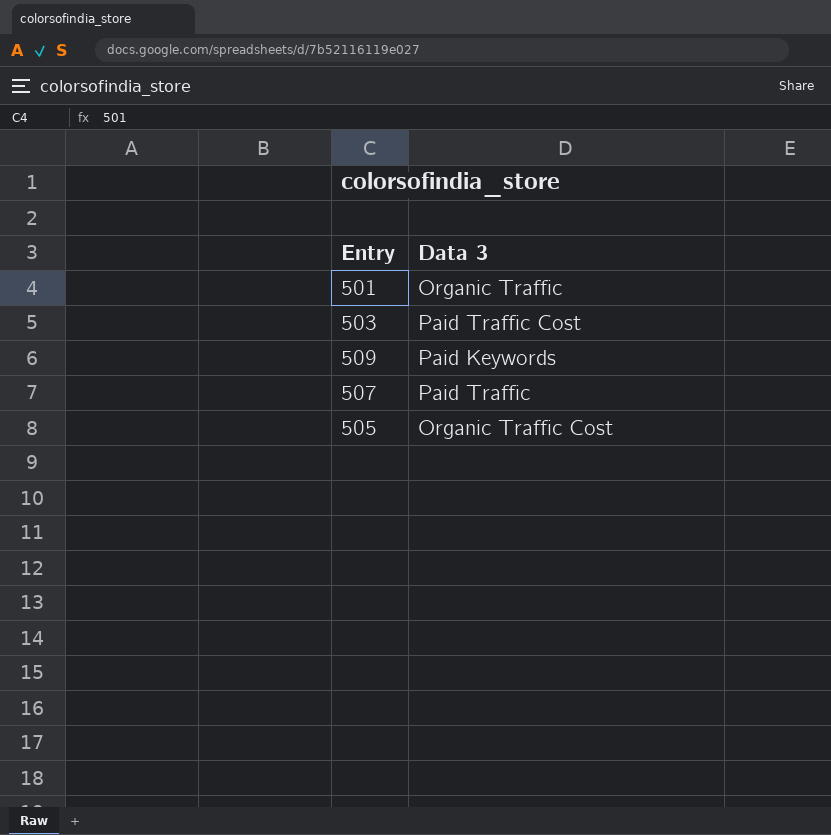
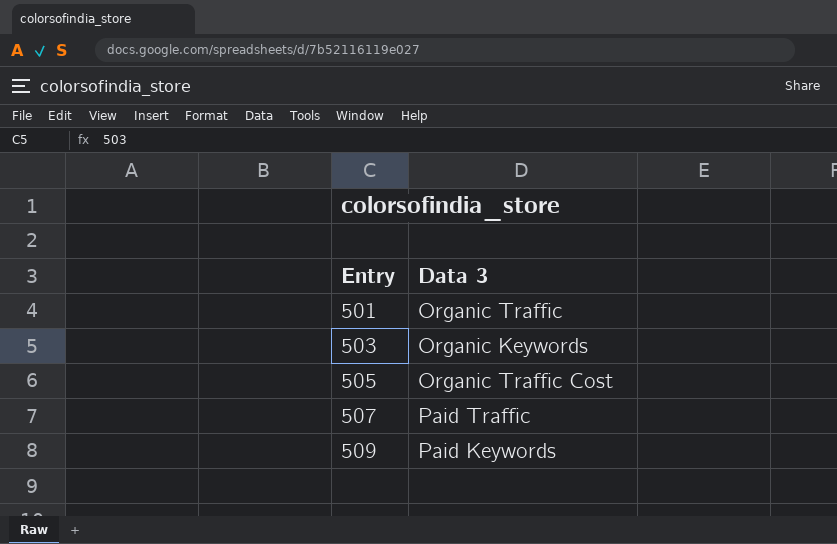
row order: none -> Entry ascending
503 | Data 3: Paid Traffic Cost -> Organic Keywords

